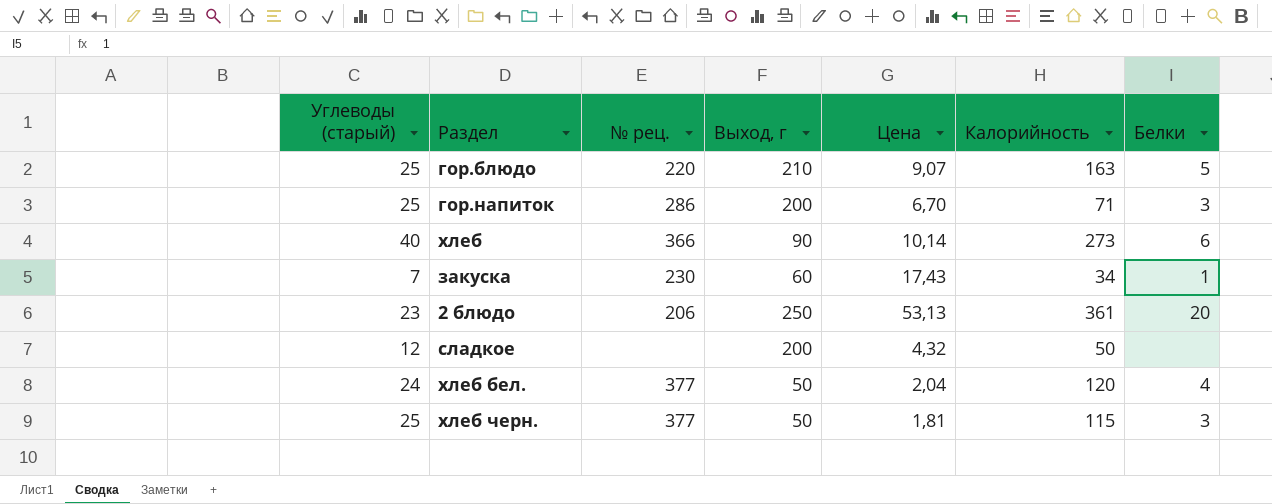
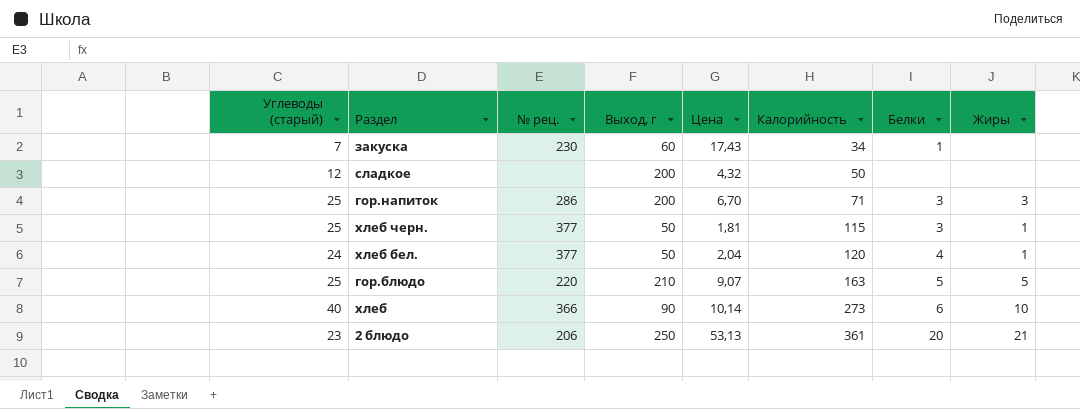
row order: none -> Калорийность ascending
column Жиры | position: none -> 8

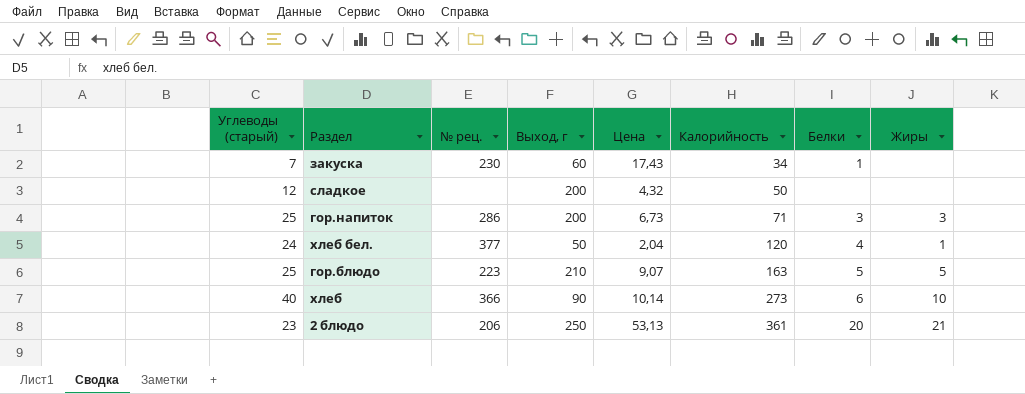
row хлеб черн.: 25 | 377 | 50 | 1,81 | 115 | 3 | 1 -> none
гор.напиток | Цена: 6,70 -> 6,73
гор.блюдо | № рец.: 220 -> 223

